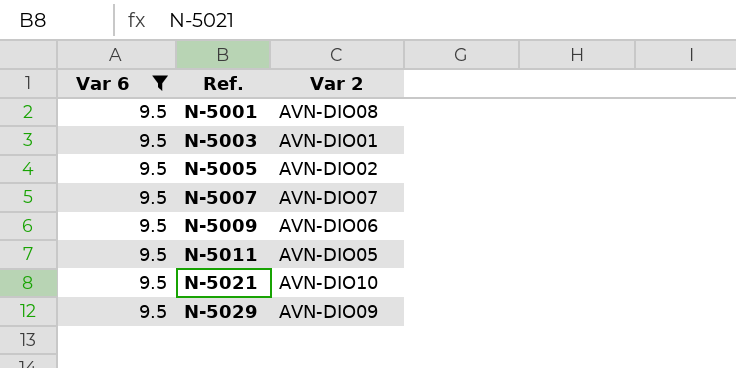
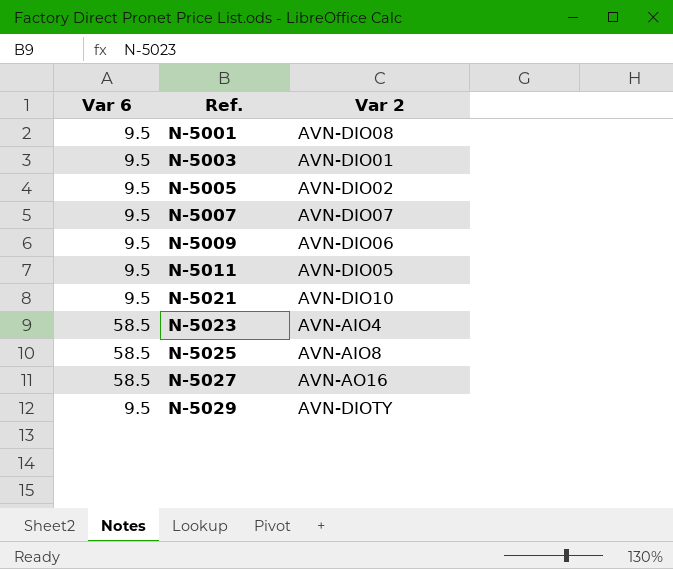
filter: Var 6 = 9.5 -> none
N-5029 | Var 2: AVN-DIO09 -> AVN-DIOTY

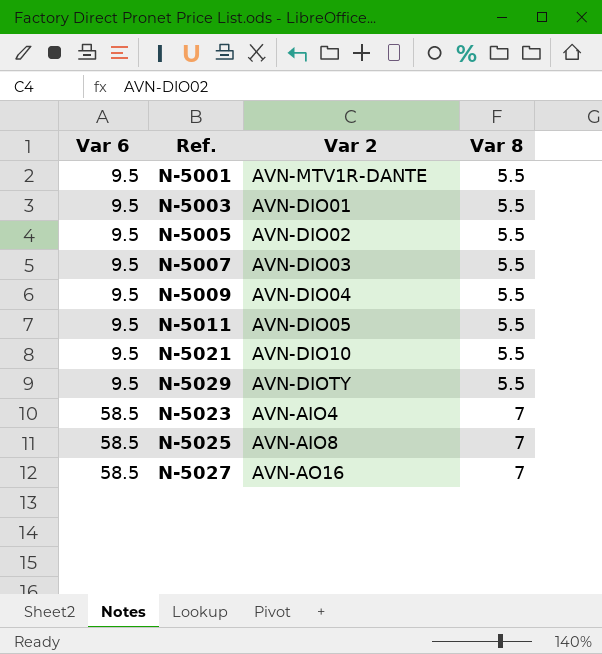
row order: Ref. ascending -> Var 6 ascending
column Var 8 | position: none -> 4
N-5001 | Var 2: AVN-DIO08 -> AVN-MTV1R-DANTE
N-5007 | Var 2: AVN-DIO07 -> AVN-DIO03
N-5009 | Var 2: AVN-DIO06 -> AVN-DIO04

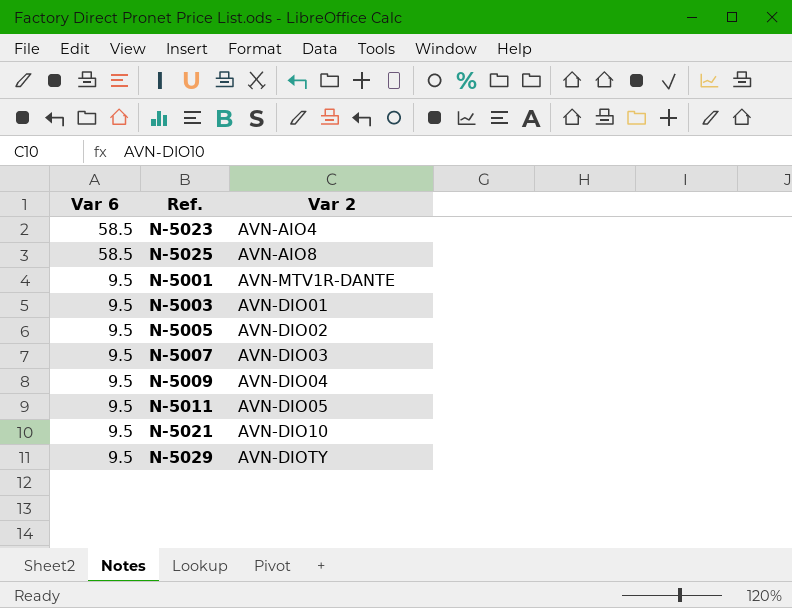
row order: Var 6 ascending -> Var 6 descending
column Var 8 | position: 4 -> none
row N-5027: 58.5 | AVN-AO16 | 7 -> none

